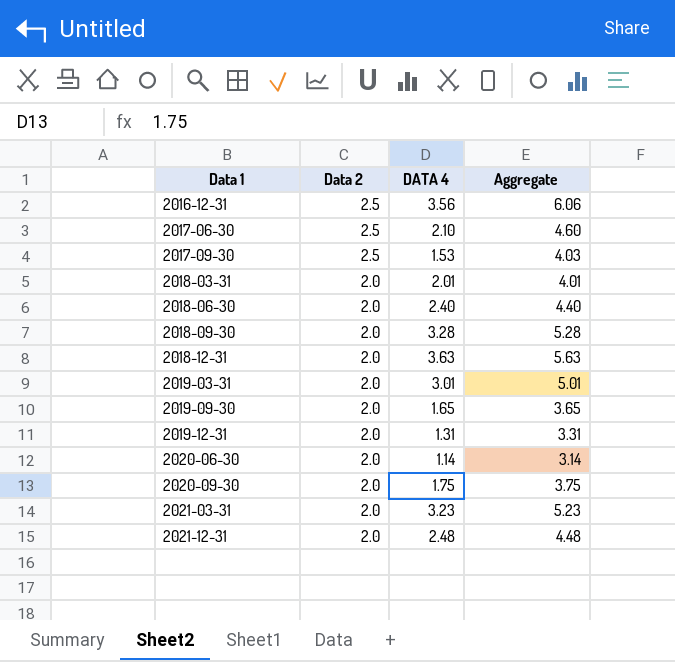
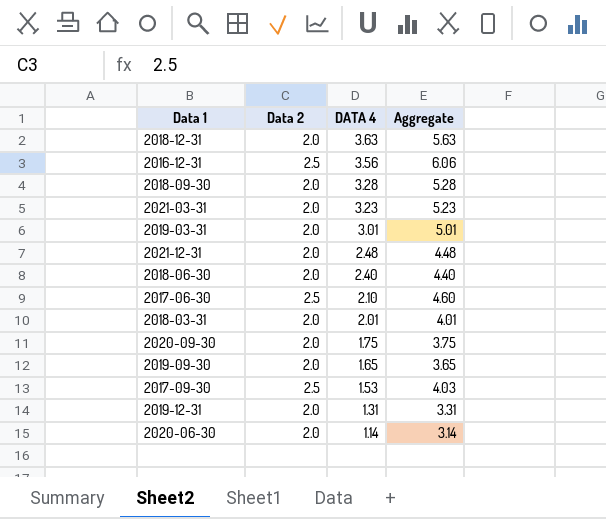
row order: Data 1 ascending -> DATA 4 descending

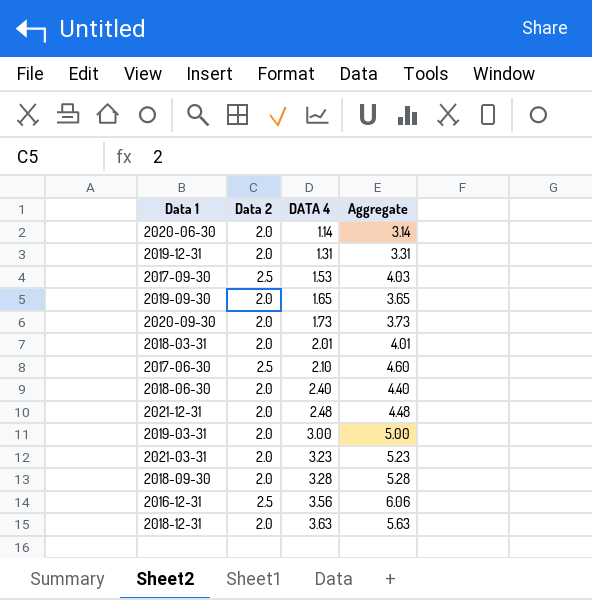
row order: DATA 4 descending -> DATA 4 ascending
2020-09-30 | DATA 4: 1.75 -> 1.73
2020-09-30 | Aggregate: 3.75 -> 3.73
2019-03-31 | DATA 4: 3.01 -> 3.00
2019-03-31 | Aggregate: 5.01 -> 5.00

